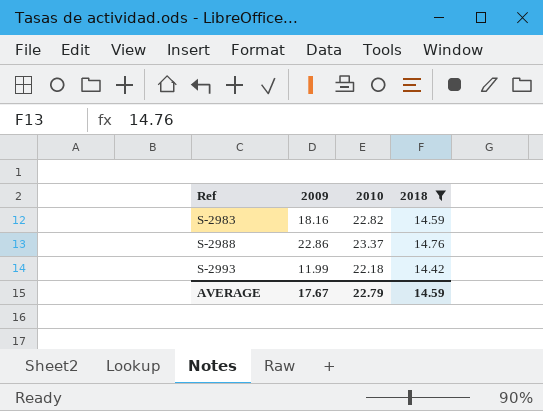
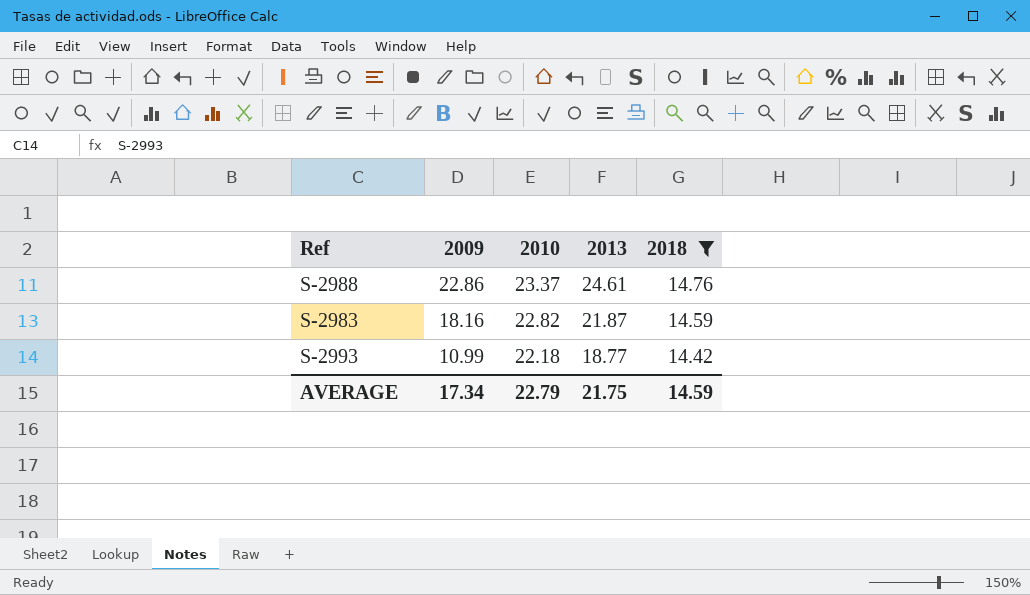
row order: Ref ascending -> 2009 descending
column 2013 | position: none -> 4
S-2993 | 2009: 11.99 -> 10.99
AVERAGE | 2009: 17.67 -> 17.34

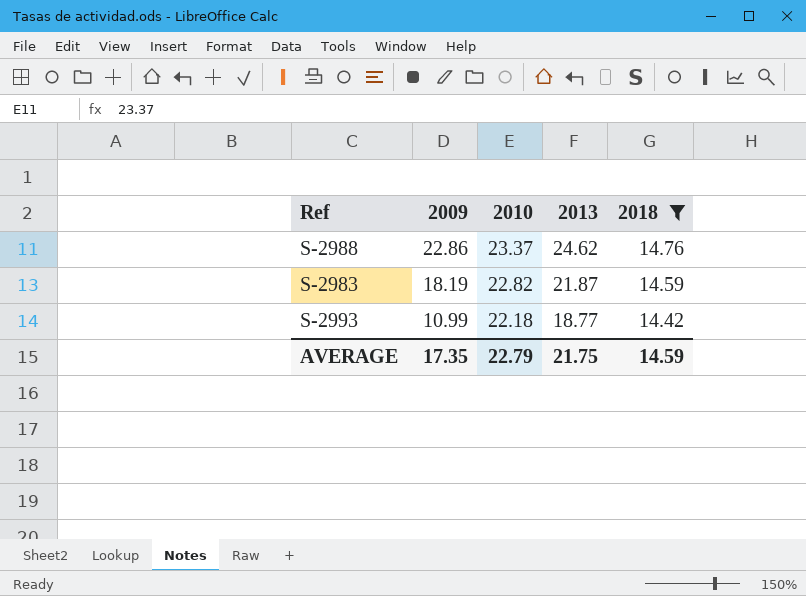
S-2988 | 2013: 24.61 -> 24.62
S-2983 | 2009: 18.16 -> 18.19
AVERAGE | 2009: 17.34 -> 17.35

